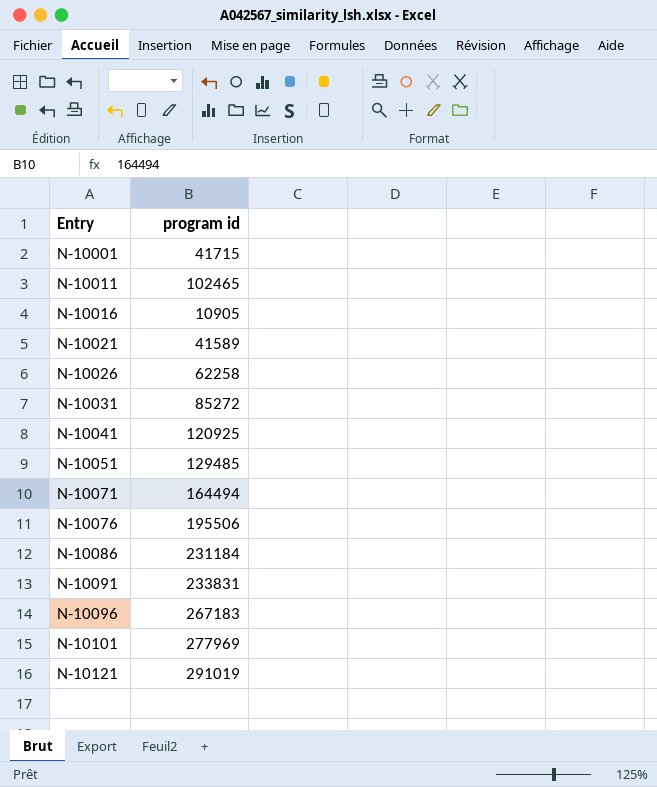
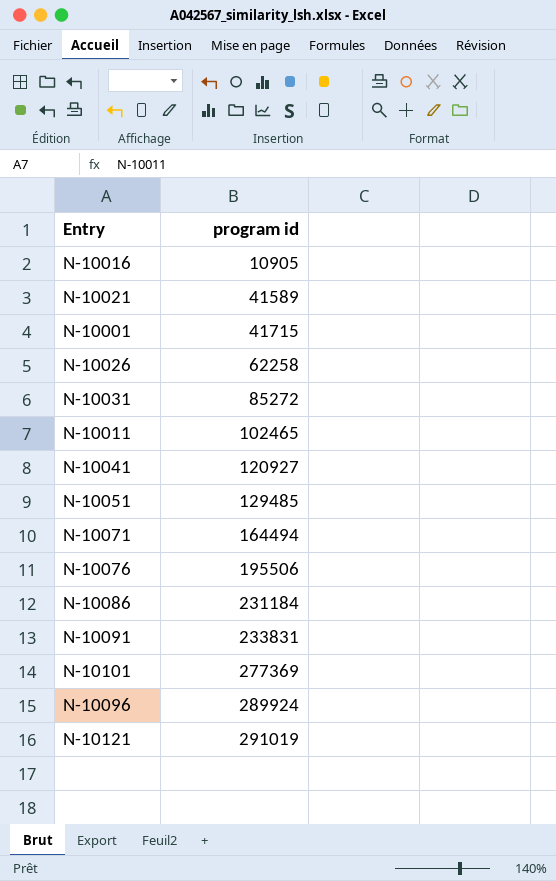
row order: Entry ascending -> program id ascending
N-10041 | program id: 120925 -> 120927
N-10101 | program id: 277969 -> 277369
N-10096 | program id: 267183 -> 289924

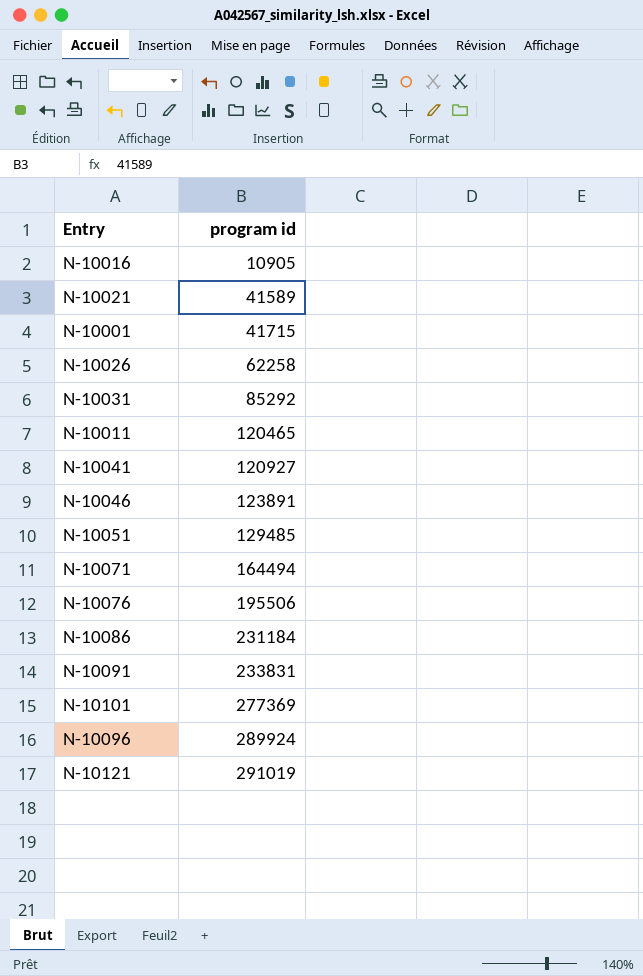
N-10031 | program id: 85272 -> 85292
N-10011 | program id: 102465 -> 120465
row N-10046: none -> 123891

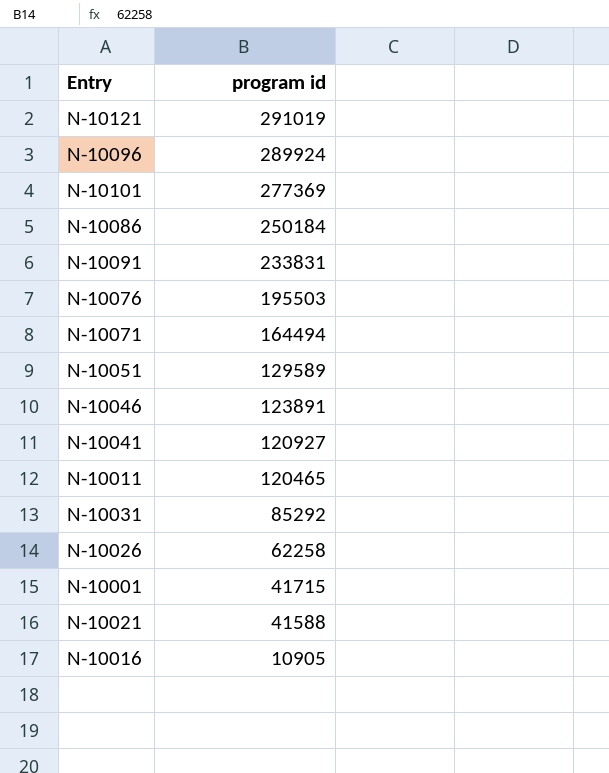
row order: program id ascending -> program id descending
N-10086 | program id: 231184 -> 250184
N-10076 | program id: 195506 -> 195503
N-10051 | program id: 129485 -> 129589
N-10021 | program id: 41589 -> 41588

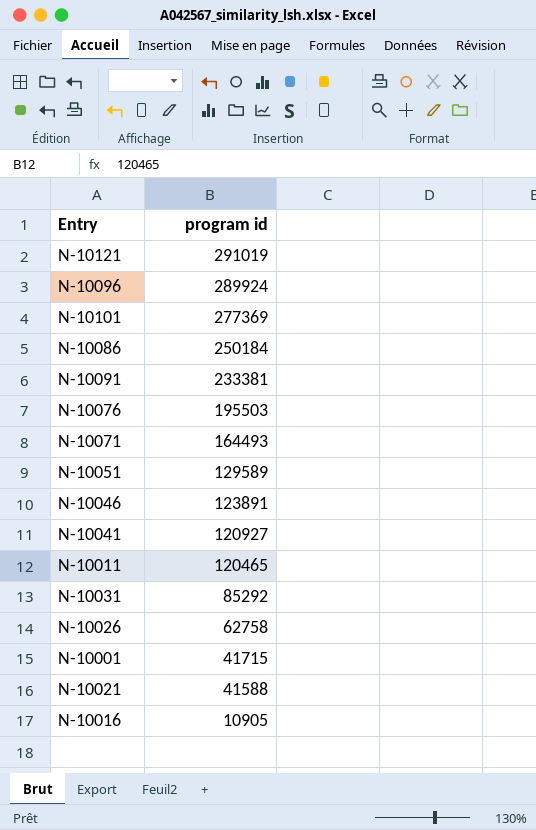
N-10091 | program id: 233831 -> 233381
N-10071 | program id: 164494 -> 164493
N-10026 | program id: 62258 -> 62758

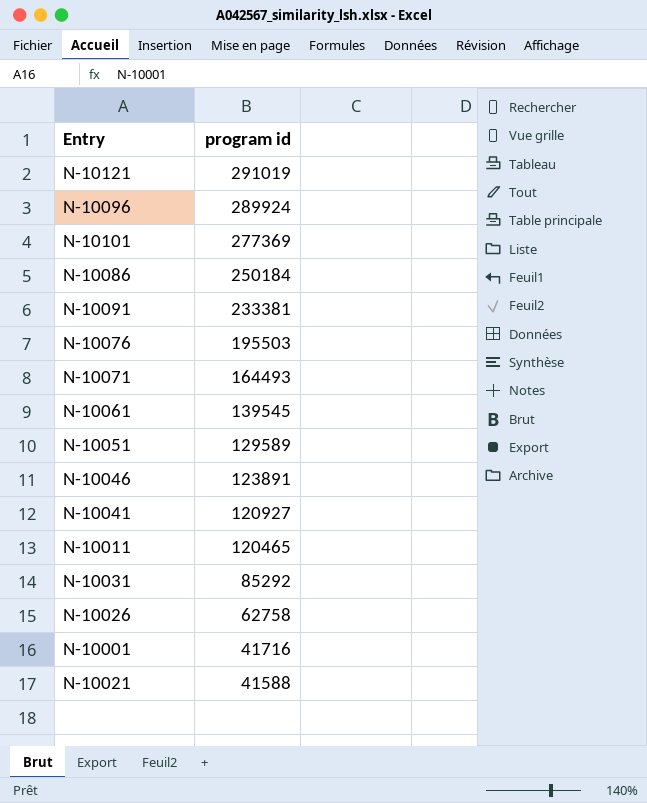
row N-10016: 10905 -> none
row N-10061: none -> 139545
N-10001 | program id: 41715 -> 41716

